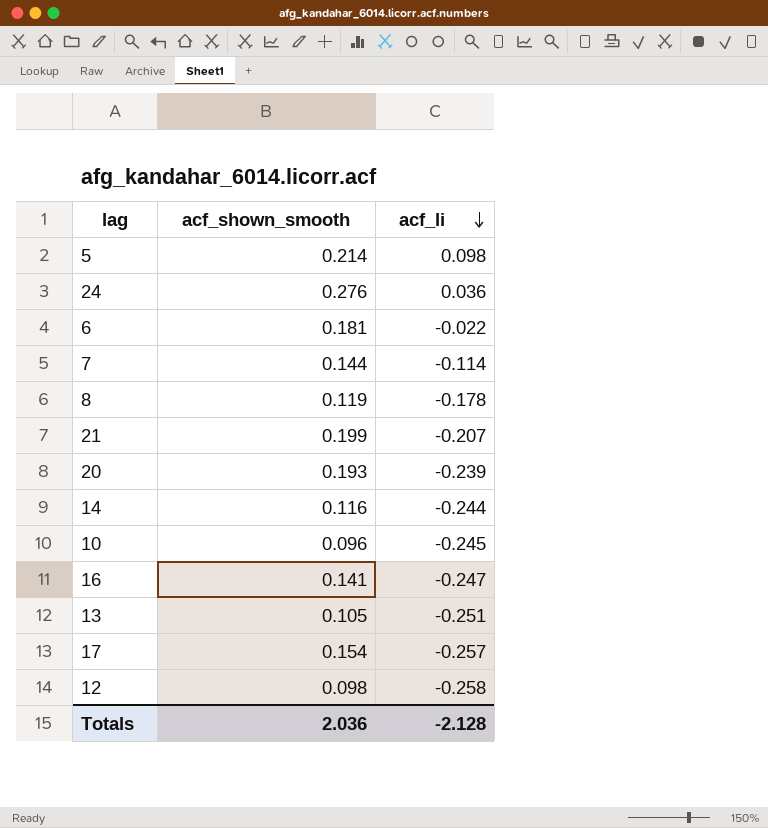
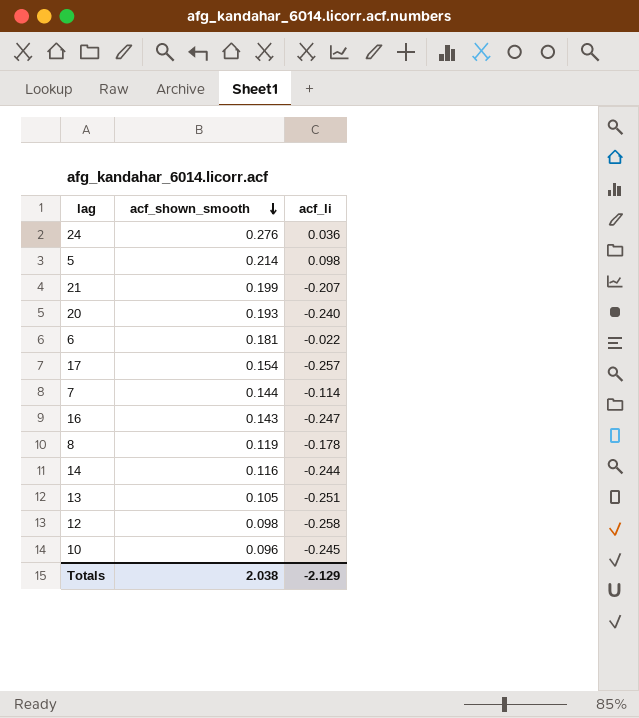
row order: acf_li descending -> acf_shown_smooth descending
20 | acf_li: -0.239 -> -0.240
16 | acf_shown_smooth: 0.141 -> 0.143
Totals | acf_shown_smooth: 2.036 -> 2.038
Totals | acf_li: -2.128 -> -2.129

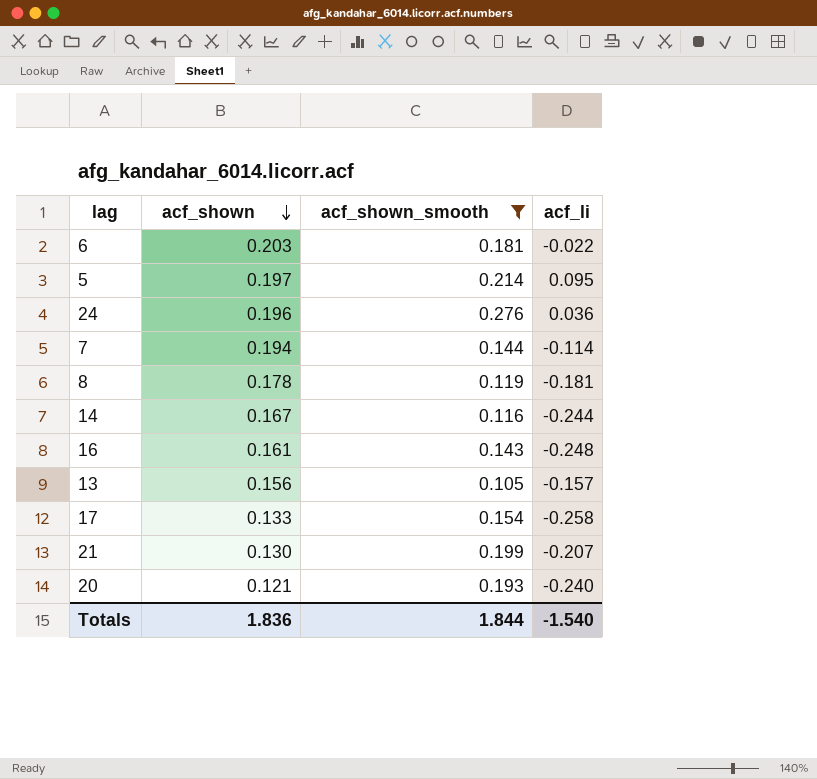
filter: none -> acf_shown_smooth >= 0.105
row order: acf_shown_smooth descending -> acf_shown descending
column acf_shown | position: none -> 2
5 | acf_li: 0.098 -> 0.095
8 | acf_li: -0.178 -> -0.181
16 | acf_li: -0.247 -> -0.248
13 | acf_li: -0.251 -> -0.157
17 | acf_li: -0.257 -> -0.258
Totals | acf_shown_smooth: 2.038 -> 1.844
Totals | acf_li: -2.129 -> -1.540

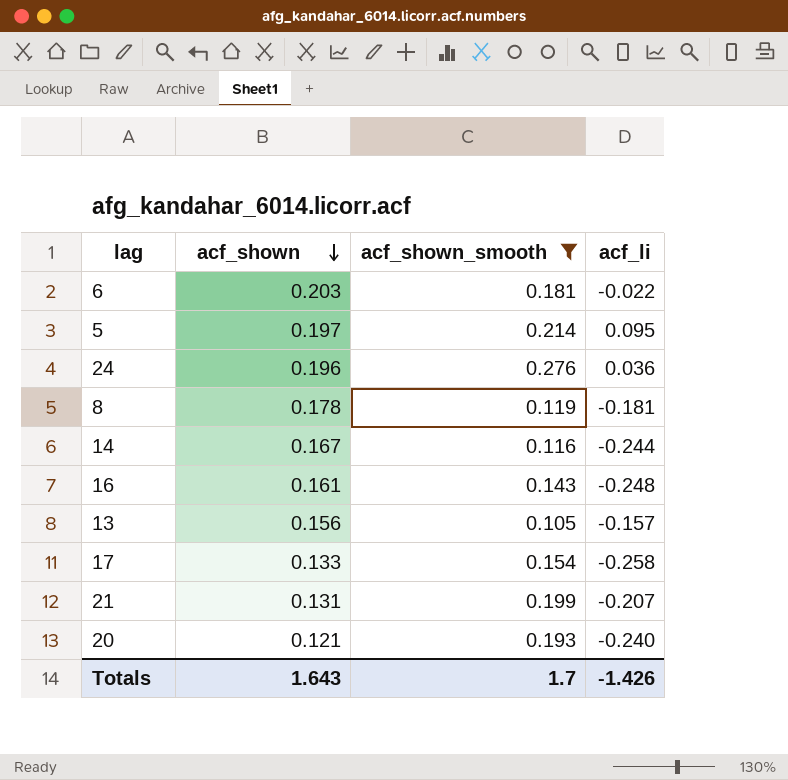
row 7: 0.194 | 0.144 | -0.114 -> none
21 | acf_shown: 0.130 -> 0.131
Totals | acf_shown: 1.836 -> 1.643
Totals | acf_shown_smooth: 1.844 -> 1.7
Totals | acf_li: -1.540 -> -1.426

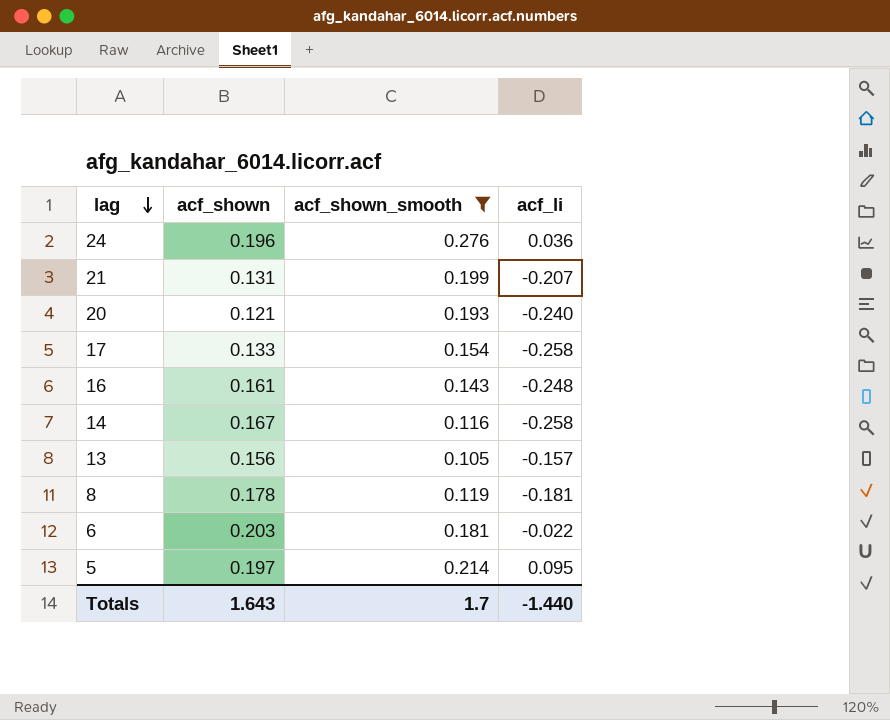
row order: acf_shown descending -> lag descending
14 | acf_li: -0.244 -> -0.258
Totals | acf_li: -1.426 -> -1.440

